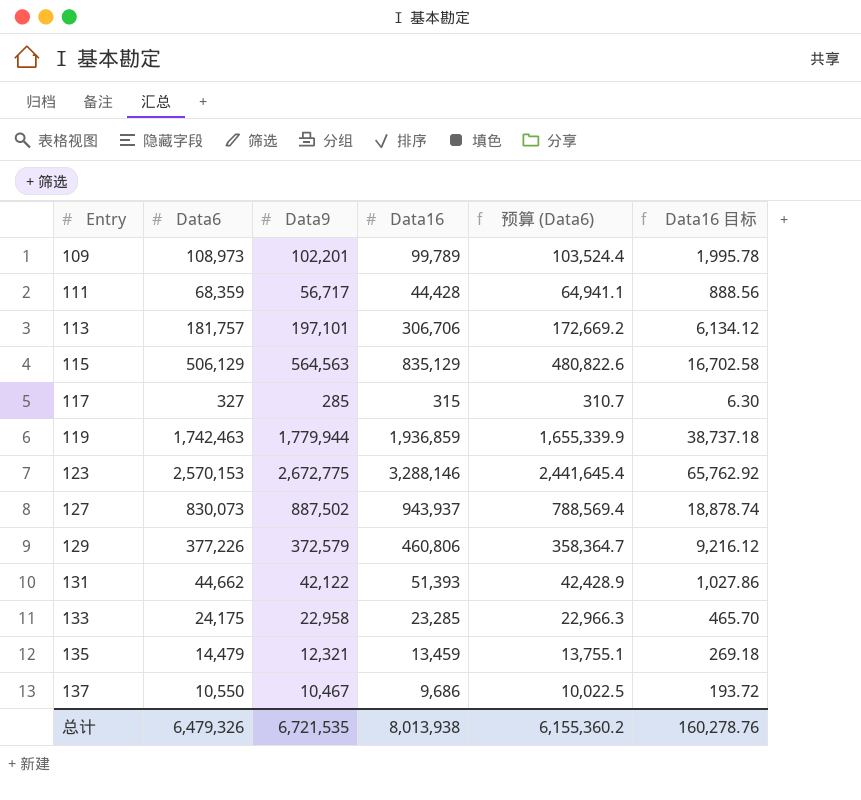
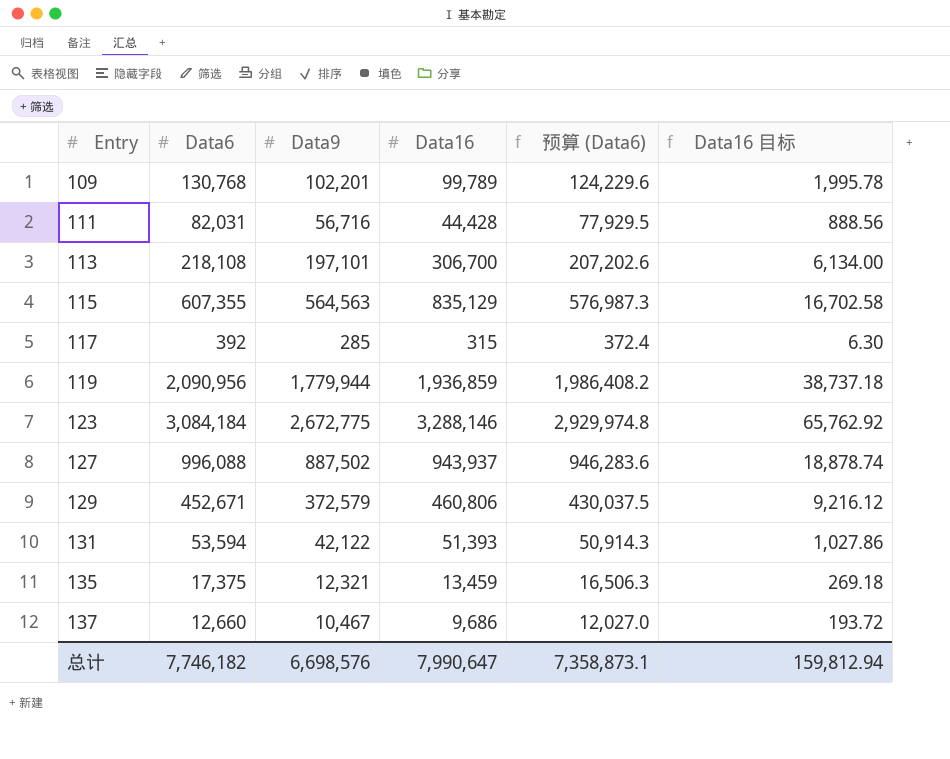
row 133: 24,175 | 22,958 | 23,285 | 22,966.3 | 465.70 -> none
109 | Data6: 108,973 -> 130,768
109 | 预算 (Data6): 103,524.4 -> 124,229.6
111 | Data6: 68,359 -> 82,031
111 | Data9: 56,717 -> 56,716
111 | 预算 (Data6): 64,941.1 -> 77,929.5
113 | Data6: 181,757 -> 218,108
113 | Data16: 306,706 -> 306,700
113 | 预算 (Data6): 172,669.2 -> 207,202.6
113 | Data16 目标: 6,134.12 -> 6,134.00
115 | Data6: 506,129 -> 607,355
115 | 预算 (Data6): 480,822.6 -> 576,987.3
117 | Data6: 327 -> 392
117 | 预算 (Data6): 310.7 -> 372.4
119 | Data6: 1,742,463 -> 2,090,956
119 | 预算 (Data6): 1,655,339.9 -> 1,986,408.2
123 | Data6: 2,570,153 -> 3,084,184
123 | 预算 (Data6): 2,441,645.4 -> 2,929,974.8
127 | Data6: 830,073 -> 996,088
127 | 预算 (Data6): 788,569.4 -> 946,283.6
129 | Data6: 377,226 -> 452,671
129 | 预算 (Data6): 358,364.7 -> 430,037.5
131 | Data6: 44,662 -> 53,594
131 | 预算 (Data6): 42,428.9 -> 50,914.3
135 | Data6: 14,479 -> 17,375
135 | 预算 (Data6): 13,755.1 -> 16,506.3
137 | Data6: 10,550 -> 12,660
137 | 预算 (Data6): 10,022.5 -> 12,027.0
总计 | Data6: 6,479,326 -> 7,746,182
总计 | Data9: 6,721,535 -> 6,698,576
总计 | Data16: 8,013,938 -> 7,990,647
总计 | 预算 (Data6): 6,155,360.2 -> 7,358,873.1
总计 | Data16 目标: 160,278.76 -> 159,812.94

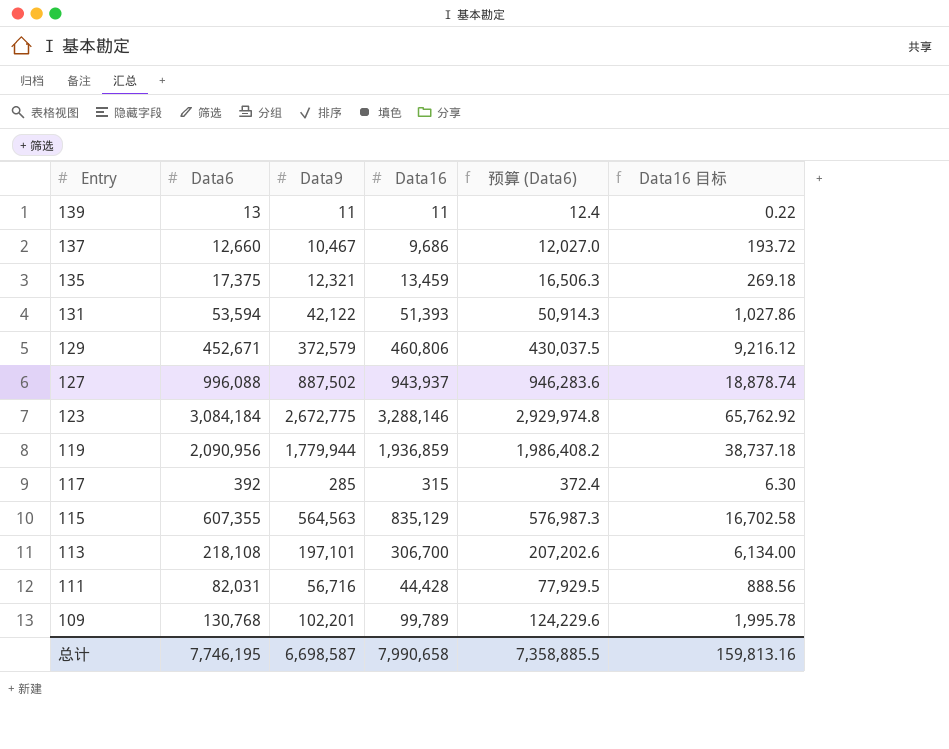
row order: Entry ascending -> Entry descending
row 139: none -> 13 | 11 | 11 | 12.4 | 0.22
总计 | Data6: 7,746,182 -> 7,746,195
总计 | Data9: 6,698,576 -> 6,698,587
总计 | Data16: 7,990,647 -> 7,990,658
总计 | 预算 (Data6): 7,358,873.1 -> 7,358,885.5
总计 | Data16 目标: 159,812.94 -> 159,813.16

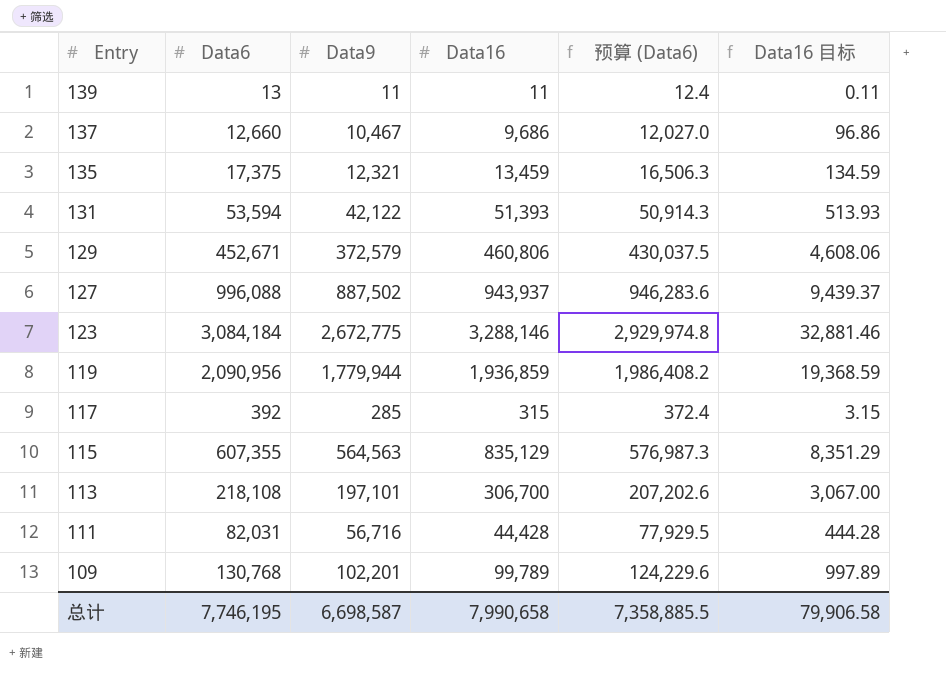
column Data16 目标 | formula: [Data16] * 0.02 -> [Data16] * 0.01
总计 | Data16 目标: 159,813.16 -> 79,906.58

